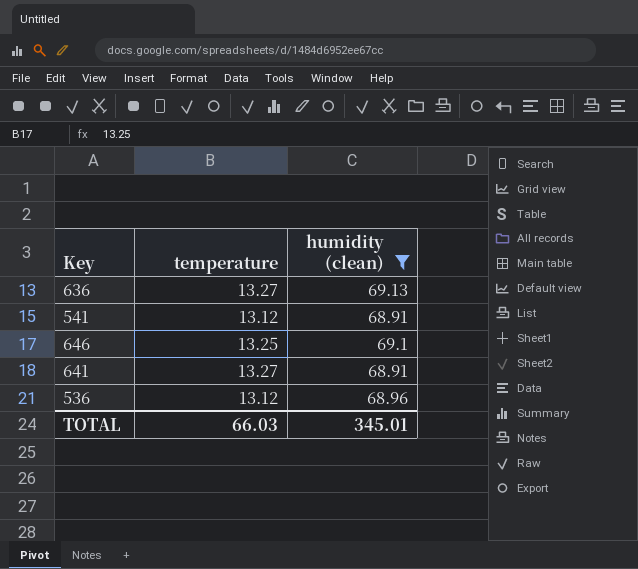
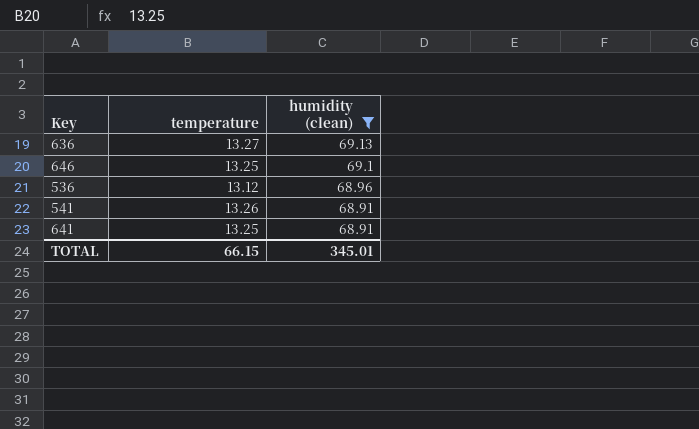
row order: none -> humidity (clean) descending
541 | temperature: 13.12 -> 13.26
641 | temperature: 13.27 -> 13.25
TOTAL | temperature: 66.03 -> 66.15

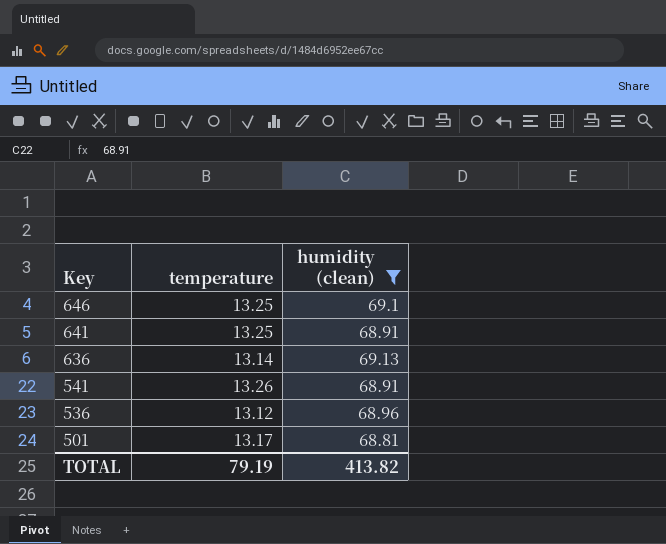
row order: humidity (clean) descending -> Key descending
636 | temperature: 13.27 -> 13.14
row 501: none -> 13.17 | 68.81
TOTAL | temperature: 66.15 -> 79.19
TOTAL | humidity (clean): 345.01 -> 413.82

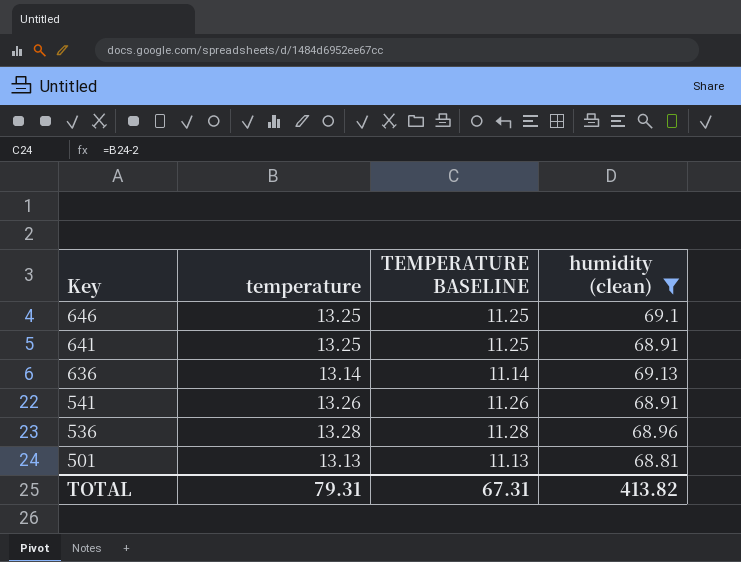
column TEMPERATURE BASELINE | formula: none -> [temperature] - 2
536 | temperature: 13.12 -> 13.28
501 | temperature: 13.17 -> 13.13
TOTAL | temperature: 79.19 -> 79.31

